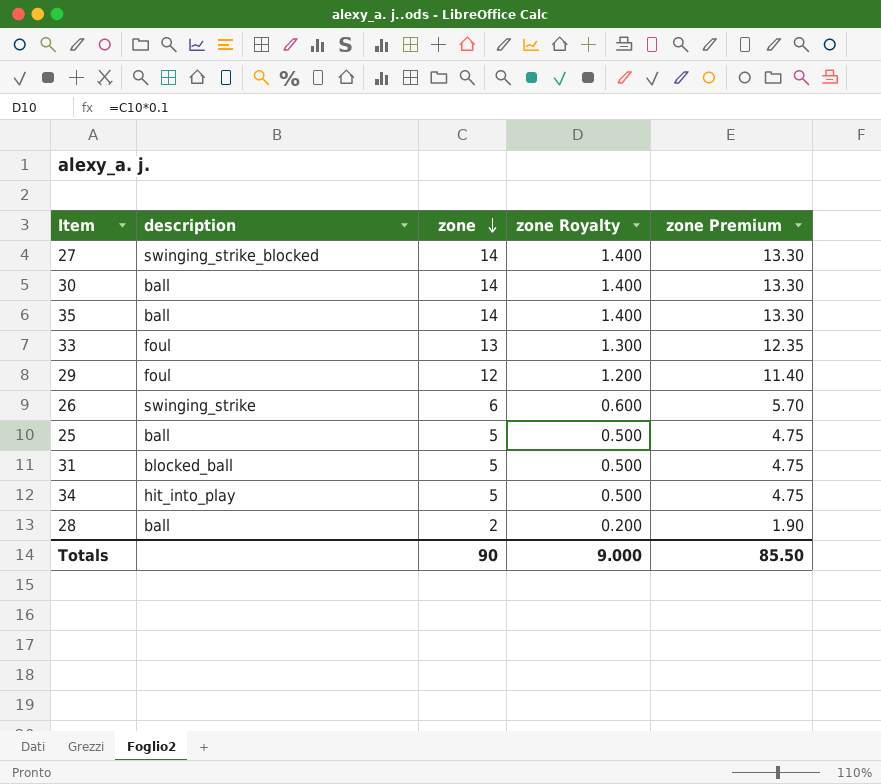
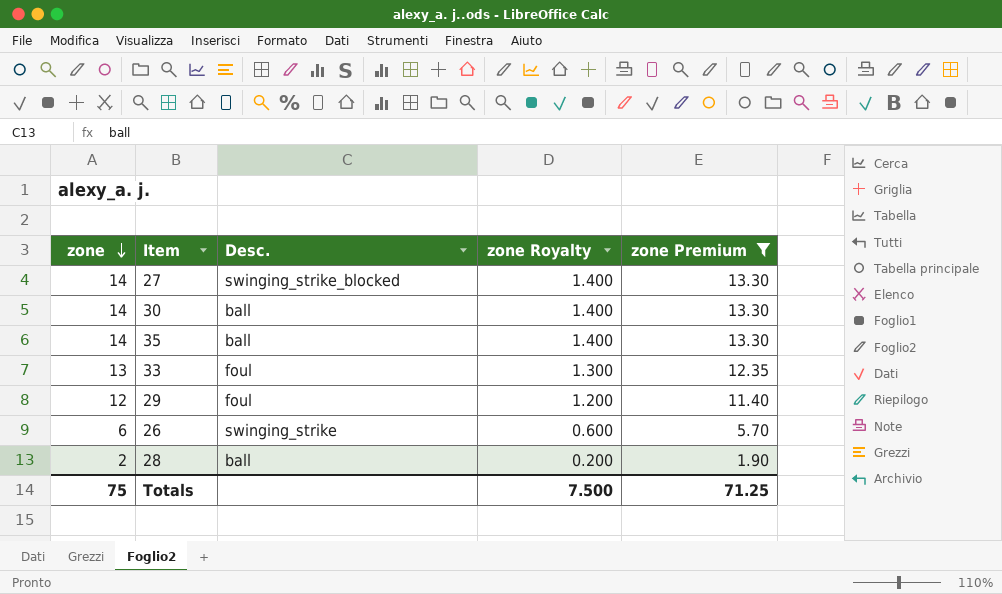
filter: none -> zone Premium != 4.75
column zone | position: 3 -> 1
column name: description -> Desc.
Totals | zone: 90 -> 75
Totals | zone Royalty: 9.000 -> 7.500
Totals | zone Premium: 85.50 -> 71.25

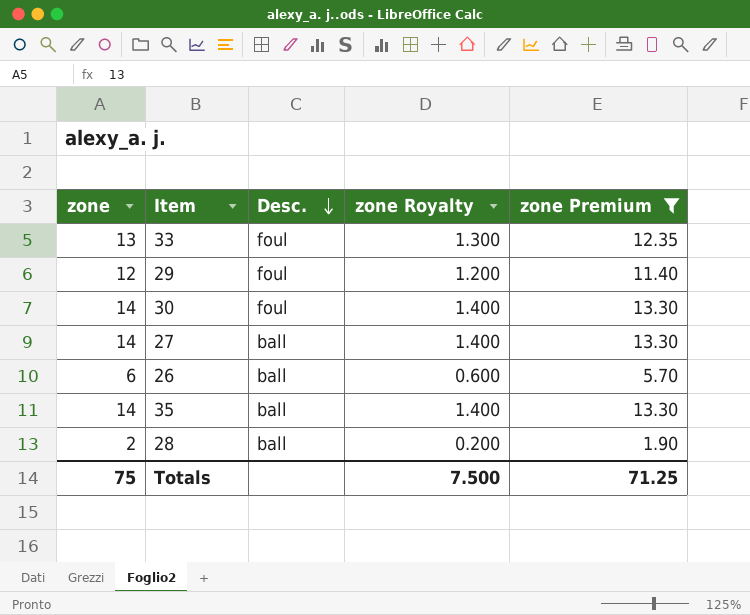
row order: zone descending -> Desc. descending
30 | Desc.: ball -> foul
27 | Desc.: swinging_strike_blocked -> ball
26 | Desc.: swinging_strike -> ball

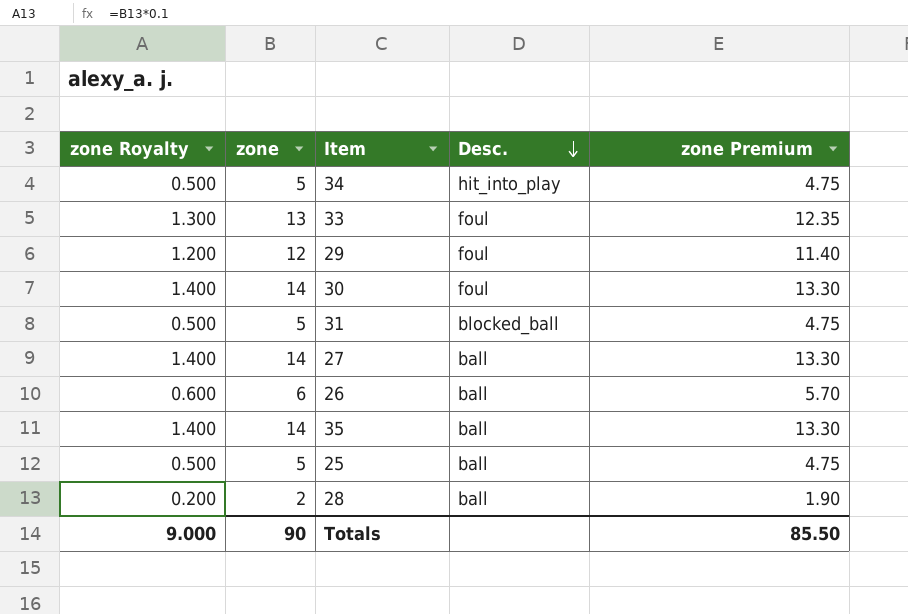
filter: zone Premium != 4.75 -> none
column zone Royalty | position: 4 -> 1
Totals | zone Royalty: 7.500 -> 9.000
Totals | zone: 75 -> 90
Totals | zone Premium: 71.25 -> 85.50

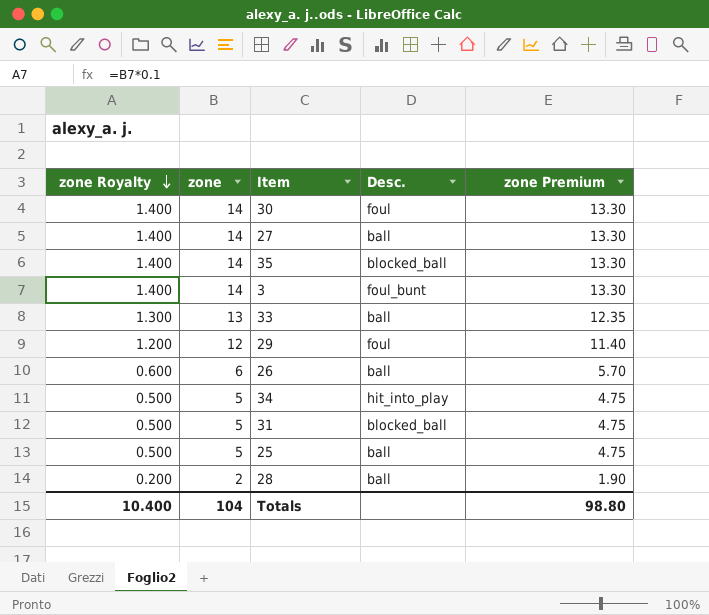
row order: Desc. descending -> zone Royalty descending
35 | Desc.: ball -> blocked_ball
row 3: none -> 1.400 | 14 | foul_bunt | 13.30
33 | Desc.: foul -> ball
Totals | zone Royalty: 9.000 -> 10.400
Totals | zone: 90 -> 104
Totals | zone Premium: 85.50 -> 98.80

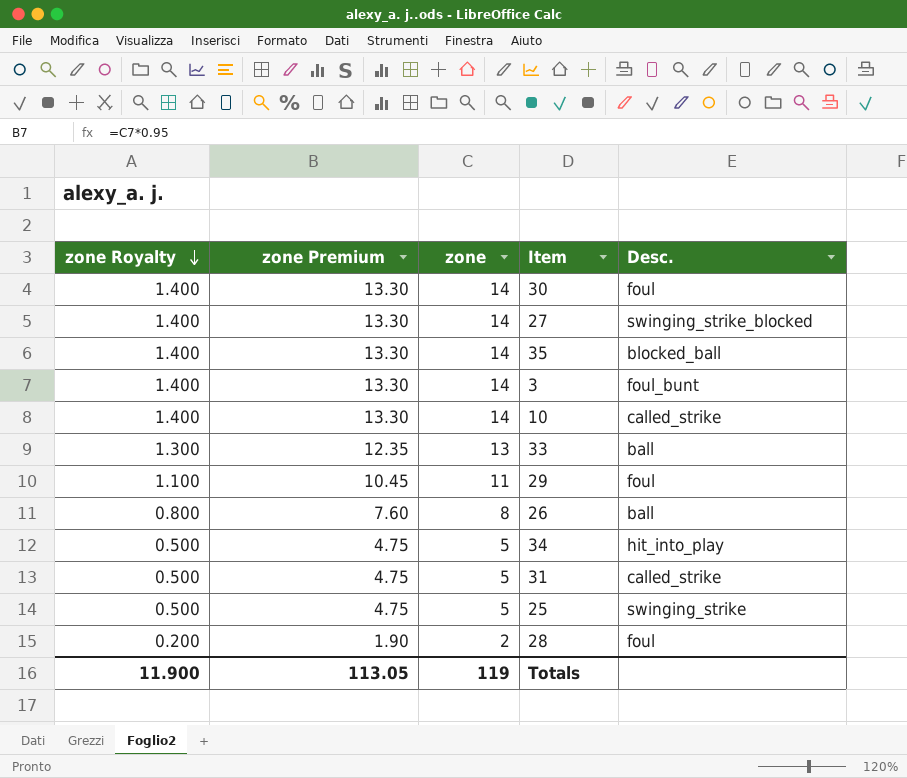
column zone Premium | position: 5 -> 2
27 | Desc.: ball -> swinging_strike_blocked
row 10: none -> 1.400 | 13.30 | 14 | called_strike
29 | zone Royalty: 1.200 -> 1.100
29 | zone Premium: 11.40 -> 10.45
29 | zone: 12 -> 11
26 | zone Royalty: 0.600 -> 0.800
26 | zone Premium: 5.70 -> 7.60
26 | zone: 6 -> 8
31 | Desc.: blocked_ball -> called_strike
25 | Desc.: ball -> swinging_strike
28 | Desc.: ball -> foul
Totals | zone Royalty: 10.400 -> 11.900
Totals | zone Premium: 98.80 -> 113.05
Totals | zone: 104 -> 119

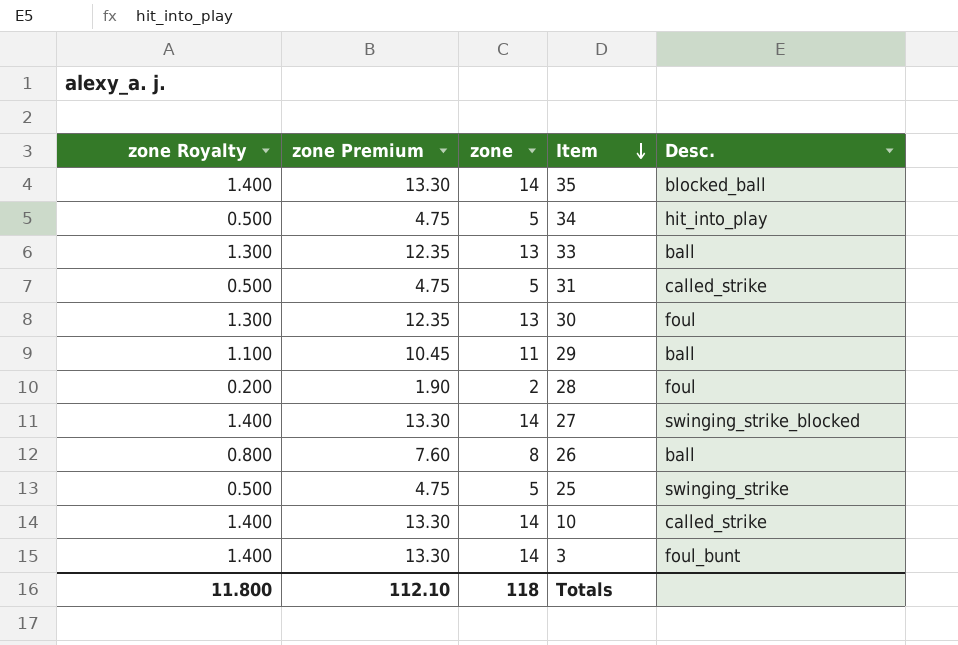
row order: zone Royalty descending -> Item descending
30 | zone Royalty: 1.400 -> 1.300
30 | zone Premium: 13.30 -> 12.35
30 | zone: 14 -> 13
29 | Desc.: foul -> ball
Totals | zone Royalty: 11.900 -> 11.800
Totals | zone Premium: 113.05 -> 112.10
Totals | zone: 119 -> 118

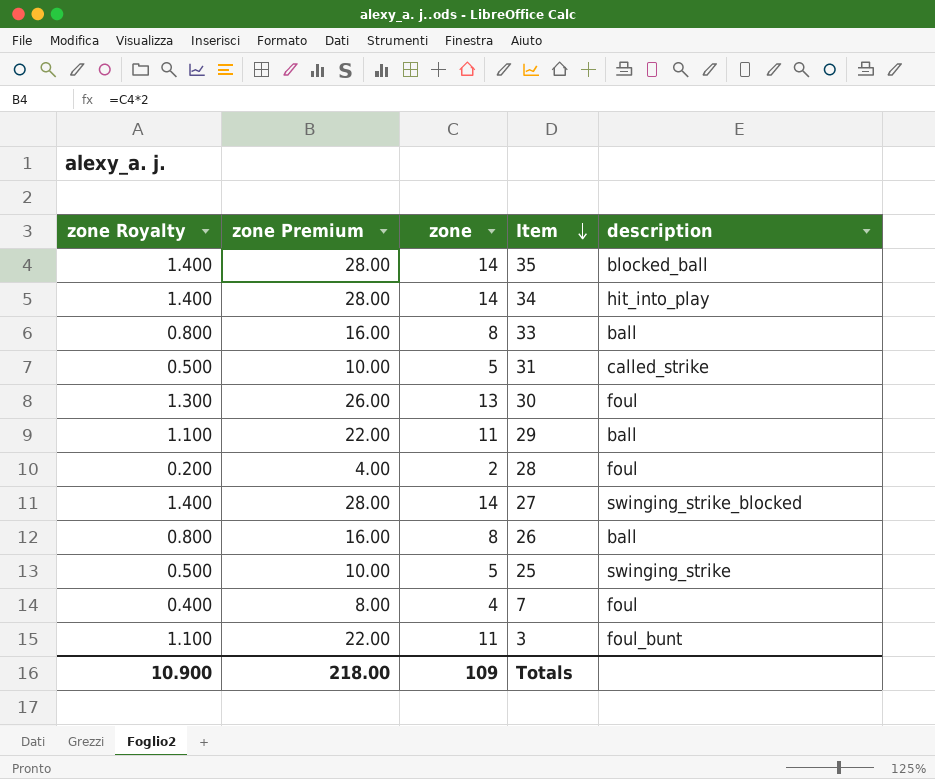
column zone Premium | formula: [zone] * 0.95 -> [zone] * 2
column name: Desc. -> description
row 10: 1.400 | 13.30 | 14 | called_strike -> none
34 | zone Royalty: 0.500 -> 1.400
34 | zone: 5 -> 14
33 | zone Royalty: 1.300 -> 0.800
33 | zone: 13 -> 8
row 7: none -> 0.400 | 8.00 | 4 | foul
3 | zone Royalty: 1.400 -> 1.100
3 | zone: 14 -> 11
Totals | zone Royalty: 11.800 -> 10.900
Totals | zone Premium: 112.10 -> 218.00
Totals | zone: 118 -> 109

